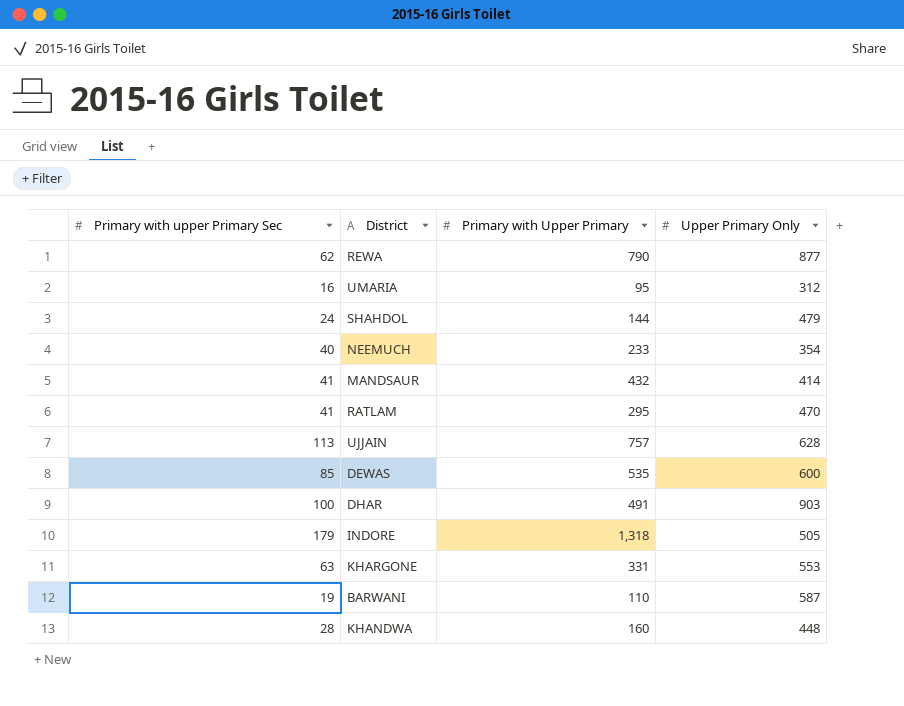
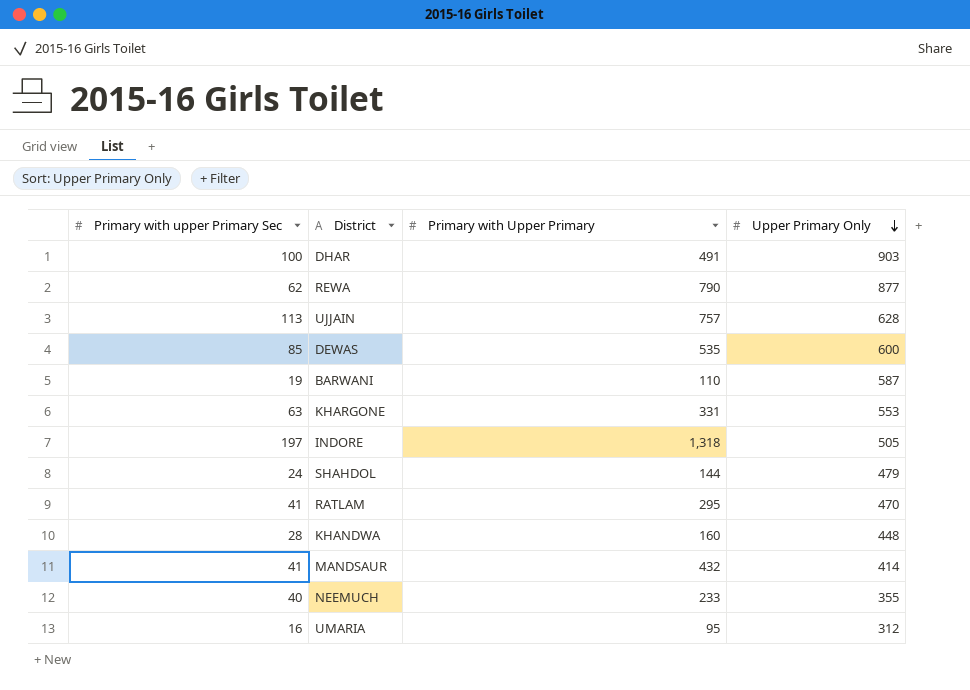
row order: none -> Upper Primary Only descending
INDORE | Primary with upper Primary Sec: 179 -> 197
NEEMUCH | Upper Primary Only: 354 -> 355

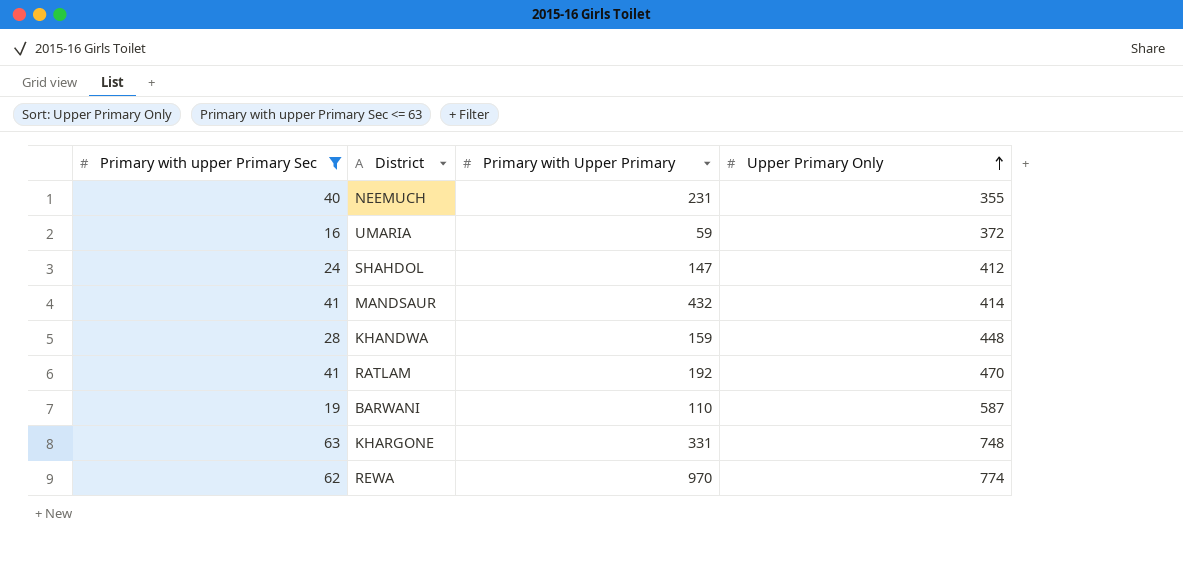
filter: none -> Primary with upper Primary Sec <= 63
row order: Upper Primary Only descending -> Upper Primary Only ascending
NEEMUCH | Primary with Upper Primary: 233 -> 231
UMARIA | Primary with Upper Primary: 95 -> 59
UMARIA | Upper Primary Only: 312 -> 372
SHAHDOL | Primary with Upper Primary: 144 -> 147
SHAHDOL | Upper Primary Only: 479 -> 412
KHANDWA | Primary with Upper Primary: 160 -> 159
RATLAM | Primary with Upper Primary: 295 -> 192
KHARGONE | Upper Primary Only: 553 -> 748
REWA | Primary with Upper Primary: 790 -> 970
REWA | Upper Primary Only: 877 -> 774

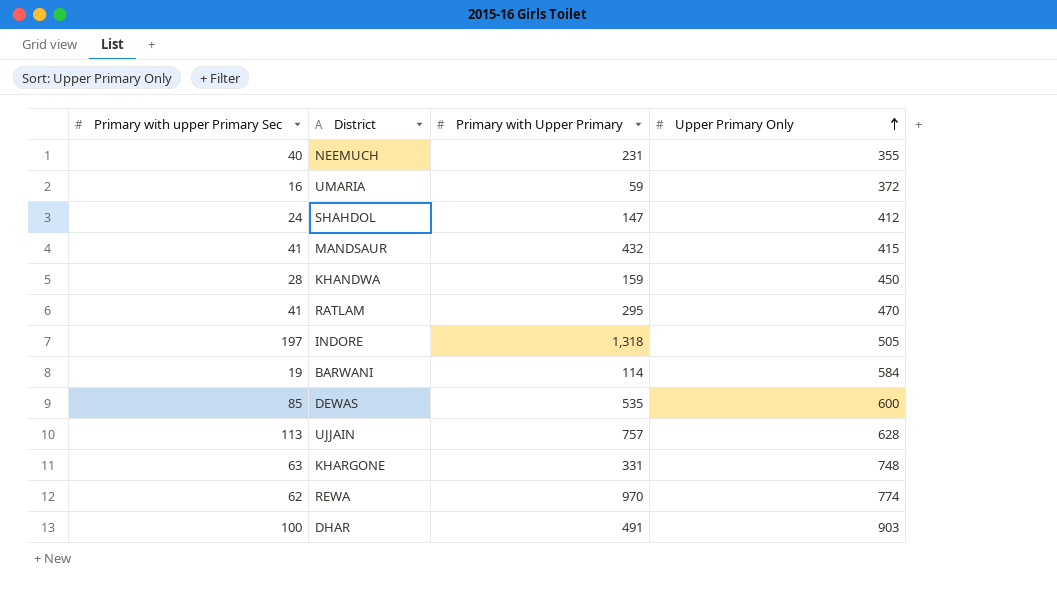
filter: Primary with upper Primary Sec <= 63 -> none
MANDSAUR | Upper Primary Only: 414 -> 415
KHANDWA | Upper Primary Only: 448 -> 450
RATLAM | Primary with Upper Primary: 192 -> 295
BARWANI | Primary with Upper Primary: 110 -> 114
BARWANI | Upper Primary Only: 587 -> 584

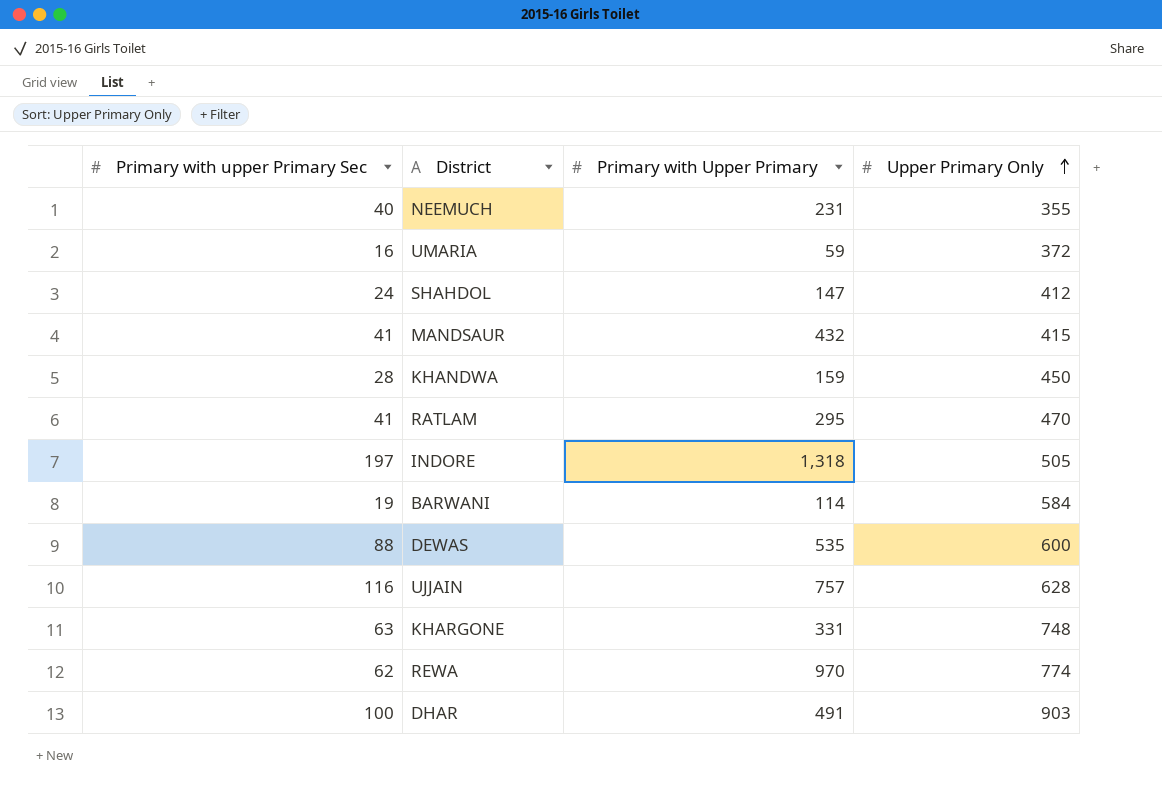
DEWAS | Primary with upper Primary Sec: 85 -> 88
UJJAIN | Primary with upper Primary Sec: 113 -> 116

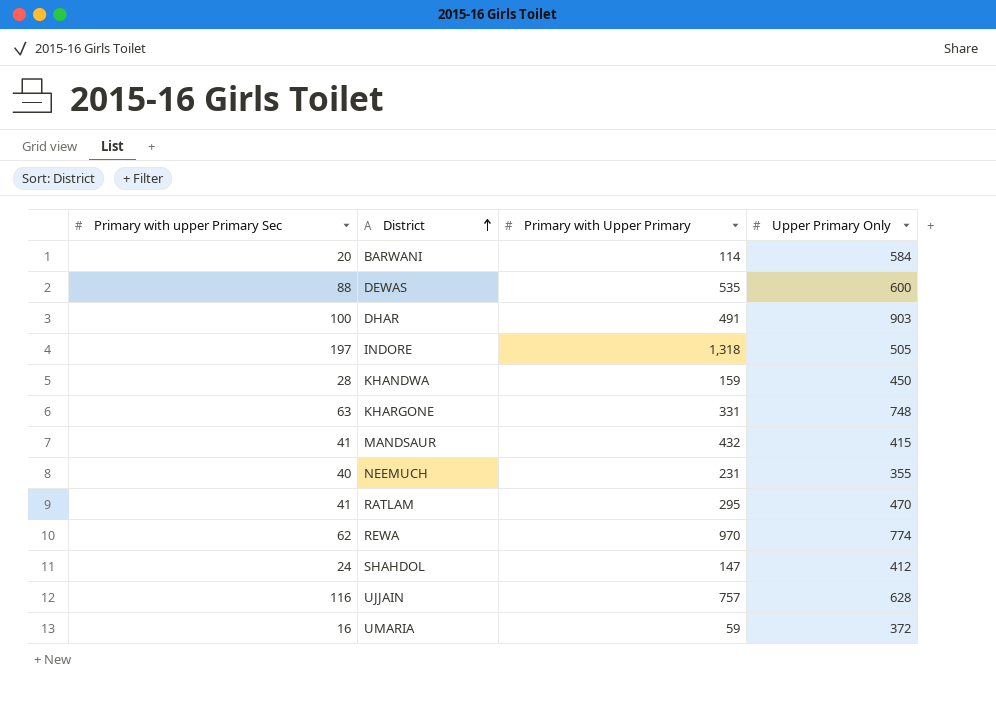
row order: Upper Primary Only ascending -> District ascending
BARWANI | Primary with upper Primary Sec: 19 -> 20

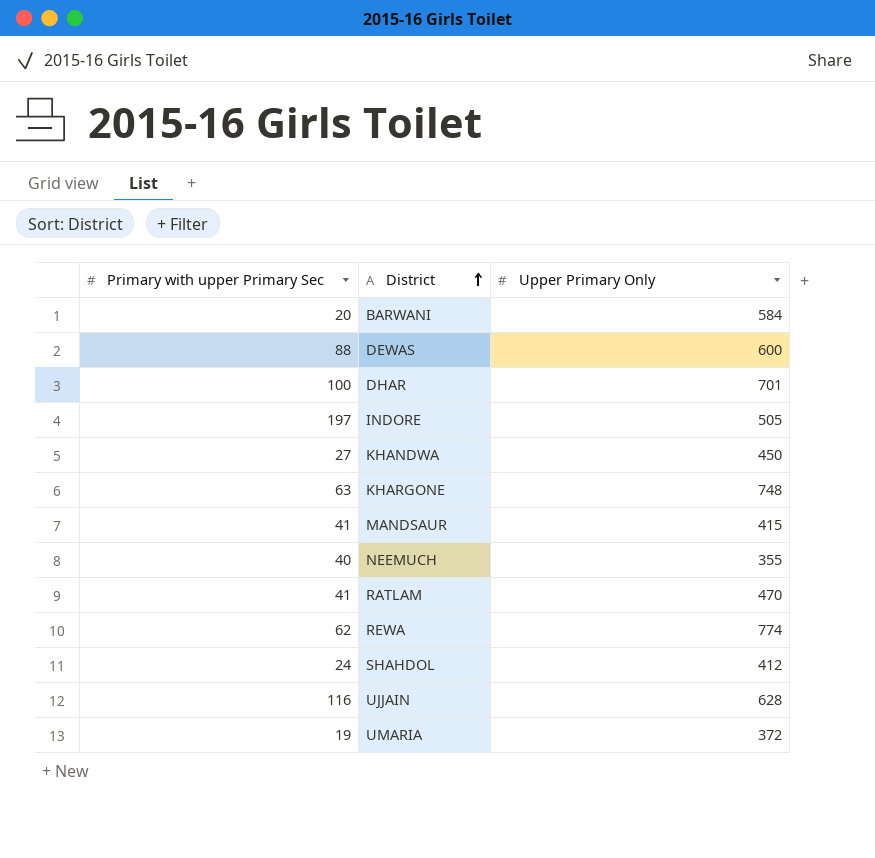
column Primary with Upper Primary | position: 3 -> none
DHAR | Upper Primary Only: 903 -> 701
KHANDWA | Primary with upper Primary Sec: 28 -> 27
UMARIA | Primary with upper Primary Sec: 16 -> 19

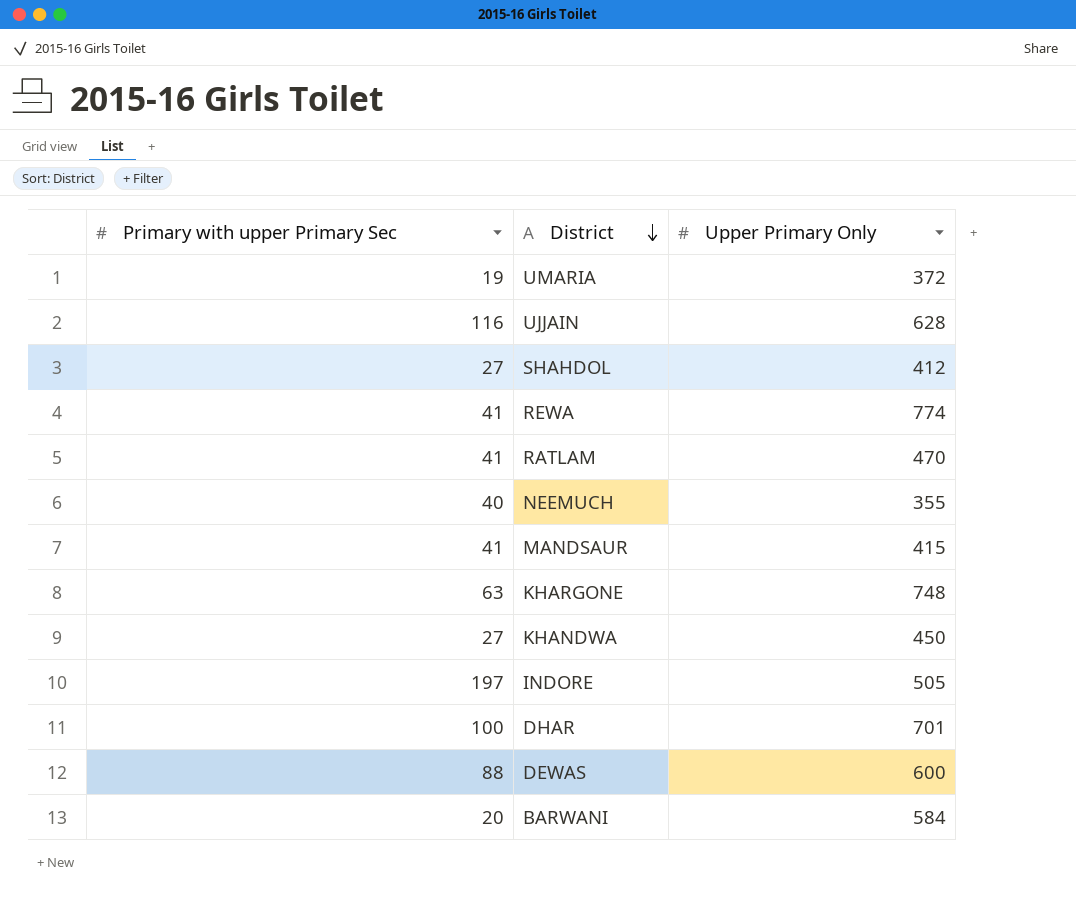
row order: District ascending -> District descending
SHAHDOL | Primary with upper Primary Sec: 24 -> 27
REWA | Primary with upper Primary Sec: 62 -> 41

